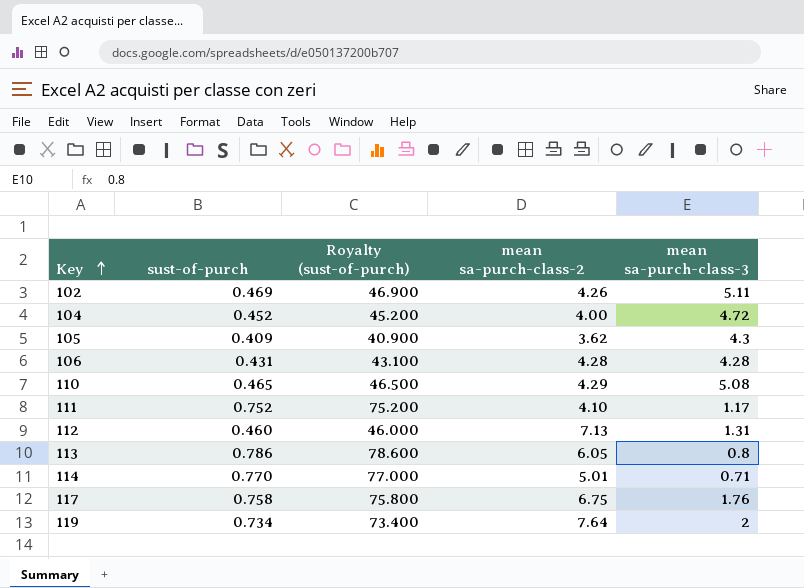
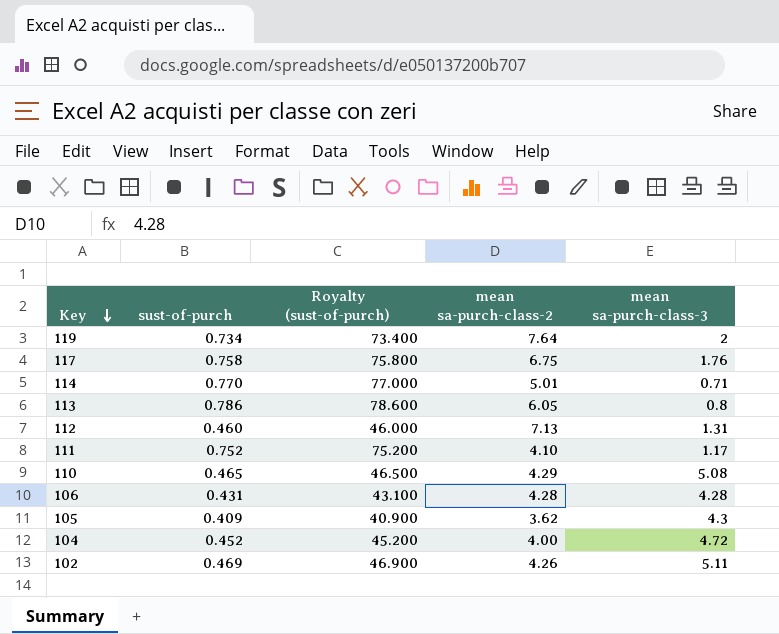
row order: Key ascending -> Key descending

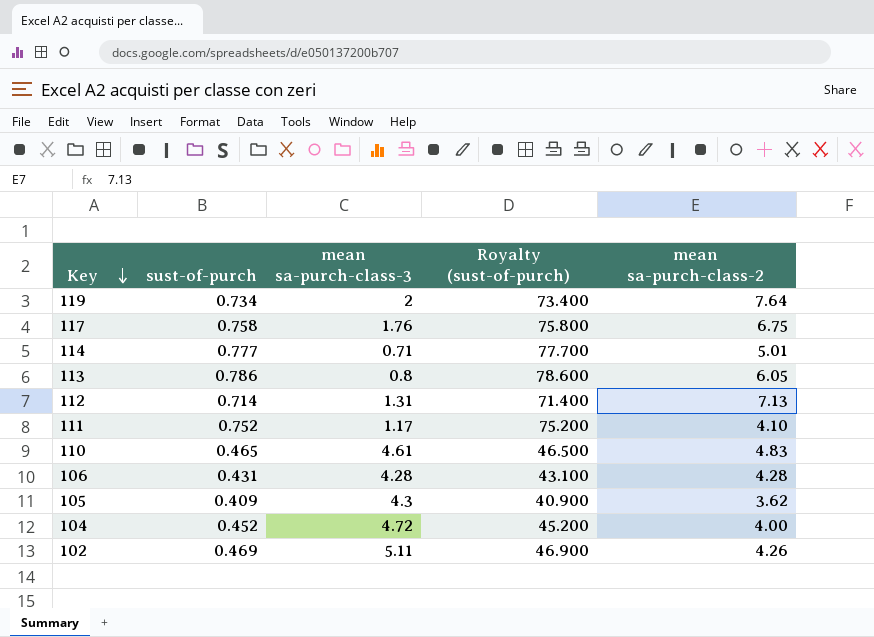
column mean sa-purch-class-3 | position: 5 -> 3
114 | sust-of-purch: 0.770 -> 0.777
114 | Royalty (sust-of-purch): 77.000 -> 77.700
112 | sust-of-purch: 0.460 -> 0.714
112 | Royalty (sust-of-purch): 46.000 -> 71.400
110 | mean sa-purch-class-3: 5.08 -> 4.61
110 | mean sa-purch-class-2: 4.29 -> 4.83

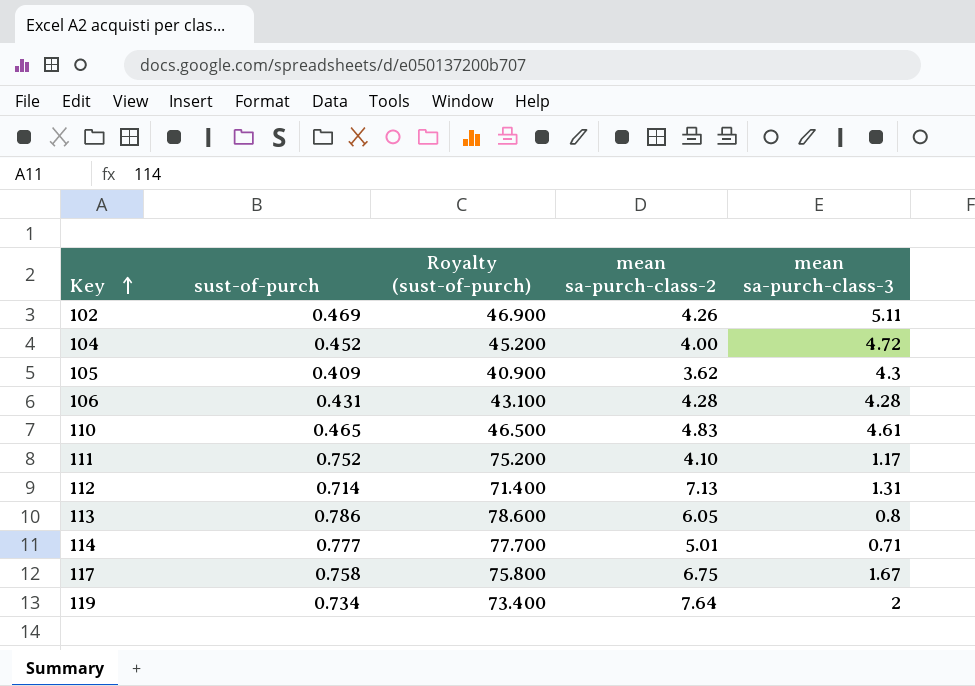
row order: Key descending -> Key ascending
column mean sa-purch-class-3 | position: 3 -> 5
117 | mean sa-purch-class-3: 1.76 -> 1.67

